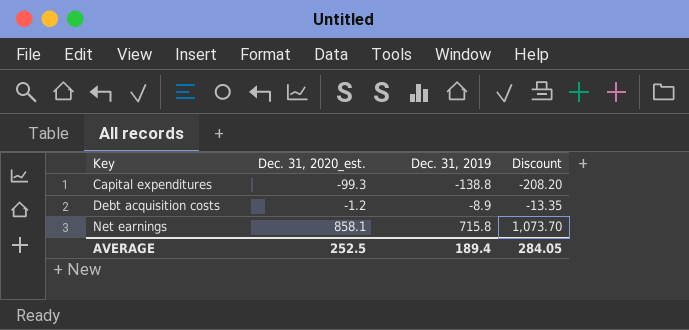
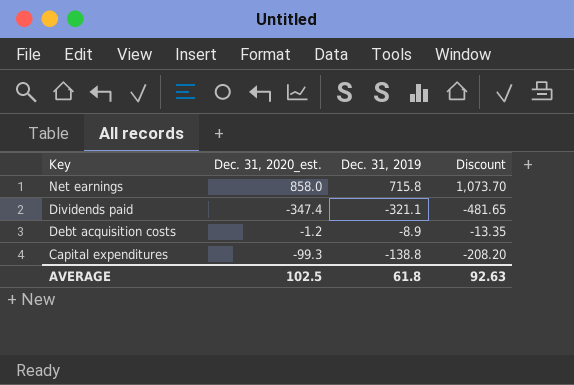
row order: Key ascending -> Key descending
Net earnings | Dec. 31, 2020_est.: 858.1 -> 858.0
row Dividends paid: none -> -347.4 | -321.1 | -481.65
AVERAGE | Dec. 31, 2020_est.: 252.5 -> 102.5
AVERAGE | Dec. 31, 2019: 189.4 -> 61.8
AVERAGE | Discount: 284.05 -> 92.63

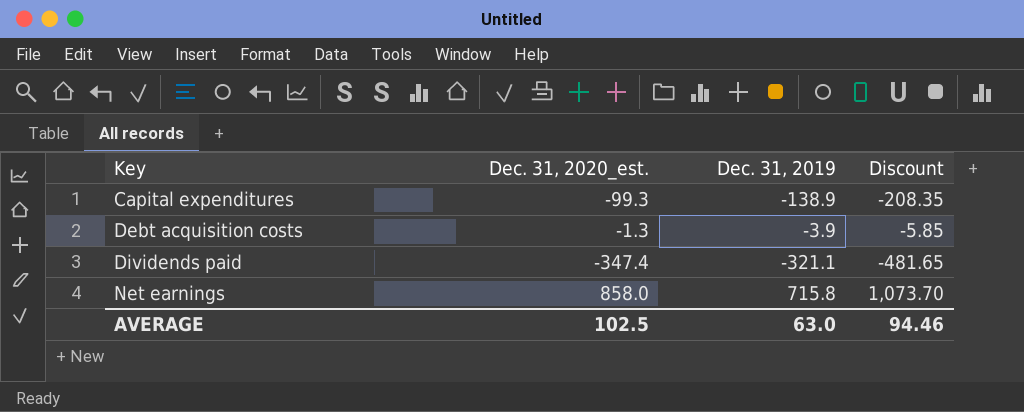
row order: Key descending -> Key ascending
Capital expenditures | Dec. 31, 2019: -138.8 -> -138.9
Capital expenditures | Discount: -208.20 -> -208.35
Debt acquisition costs | Dec. 31, 2020_est.: -1.2 -> -1.3
Debt acquisition costs | Dec. 31, 2019: -8.9 -> -3.9
Debt acquisition costs | Discount: -13.35 -> -5.85
AVERAGE | Dec. 31, 2019: 61.8 -> 63.0
AVERAGE | Discount: 92.63 -> 94.46

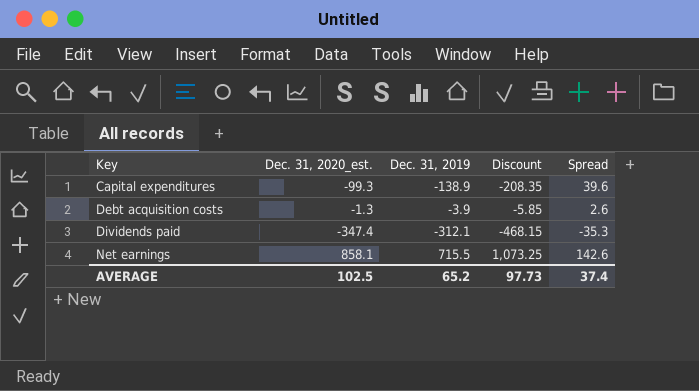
column Spread | formula: none -> [Dec. 31, 2020_est.] - [Dec. 31, 2019]
Dividends paid | Dec. 31, 2019: -321.1 -> -312.1
Dividends paid | Discount: -481.65 -> -468.15
Net earnings | Dec. 31, 2020_est.: 858.0 -> 858.1
Net earnings | Dec. 31, 2019: 715.8 -> 715.5
Net earnings | Discount: 1,073.70 -> 1,073.25
AVERAGE | Dec. 31, 2019: 63.0 -> 65.2
AVERAGE | Discount: 94.46 -> 97.73

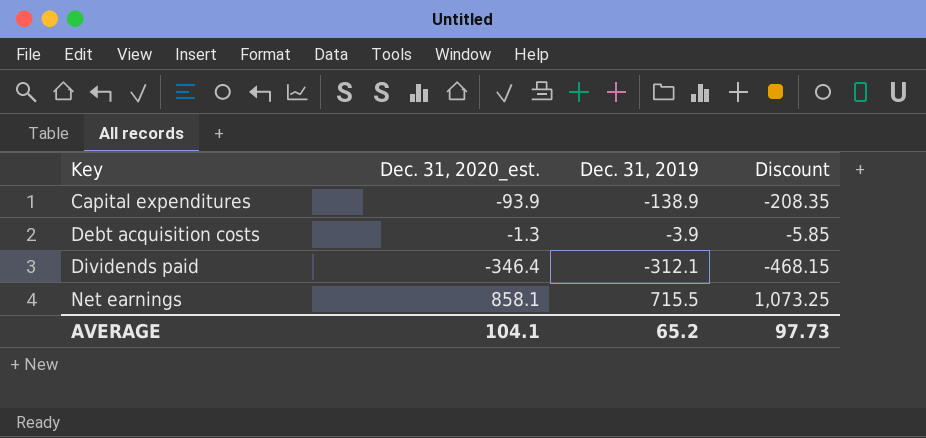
column Spread | formula: [Dec. 31, 2020_est.] - [Dec. 31, 2019] -> none
Capital expenditures | Dec. 31, 2020_est.: -99.3 -> -93.9
Dividends paid | Dec. 31, 2020_est.: -347.4 -> -346.4
AVERAGE | Dec. 31, 2020_est.: 102.5 -> 104.1

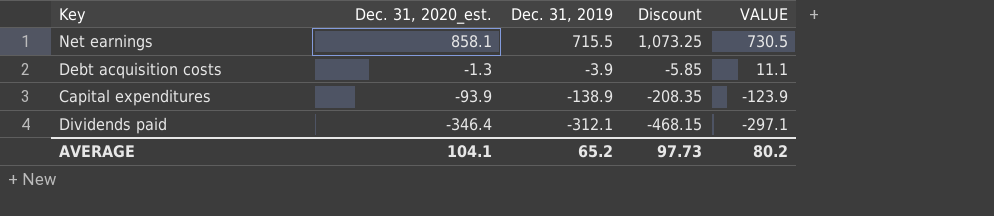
row order: Key ascending -> Dec. 31, 2020_est. descending
column VALUE | formula: none -> [Dec. 31, 2019] + 15

